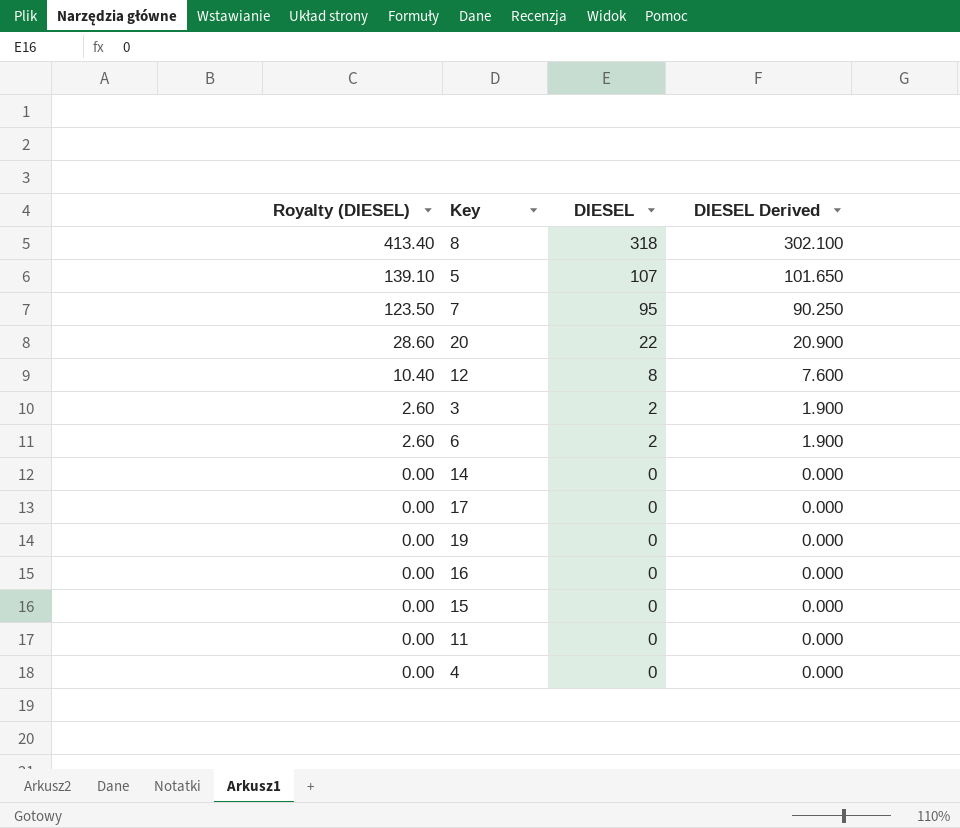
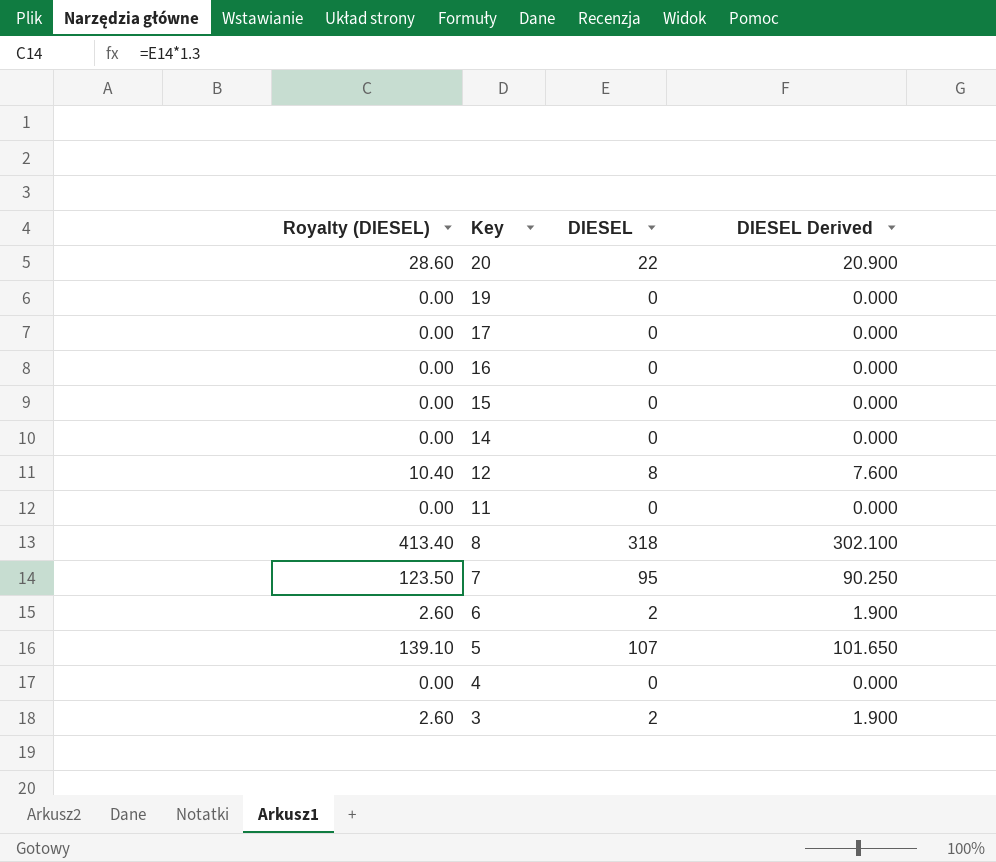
row order: Royalty (DIESEL) descending -> Key descending

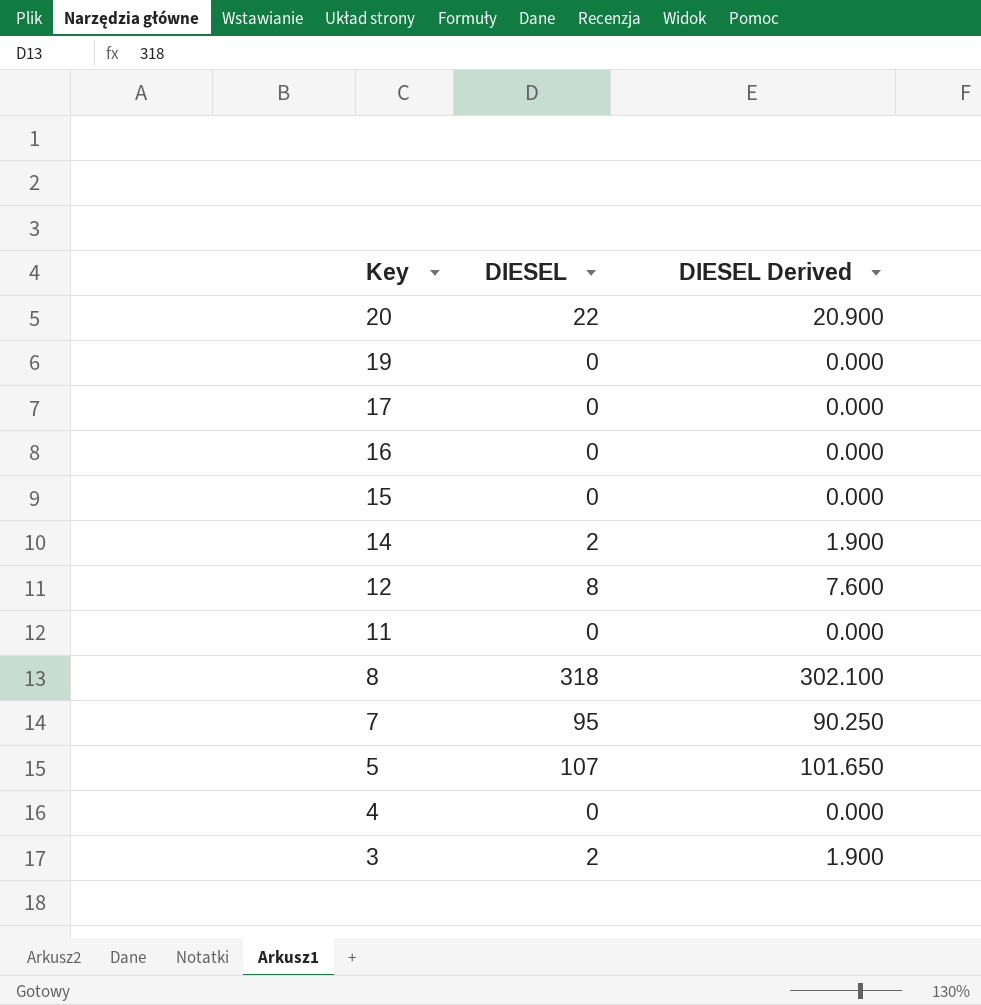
column Royalty (DIESEL) | formula: [DIESEL] * 1.3 -> none
row 6: 2.60 | 2 | 1.900 -> none
14 | DIESEL: 0 -> 2
14 | DIESEL Derived: 0.000 -> 1.900

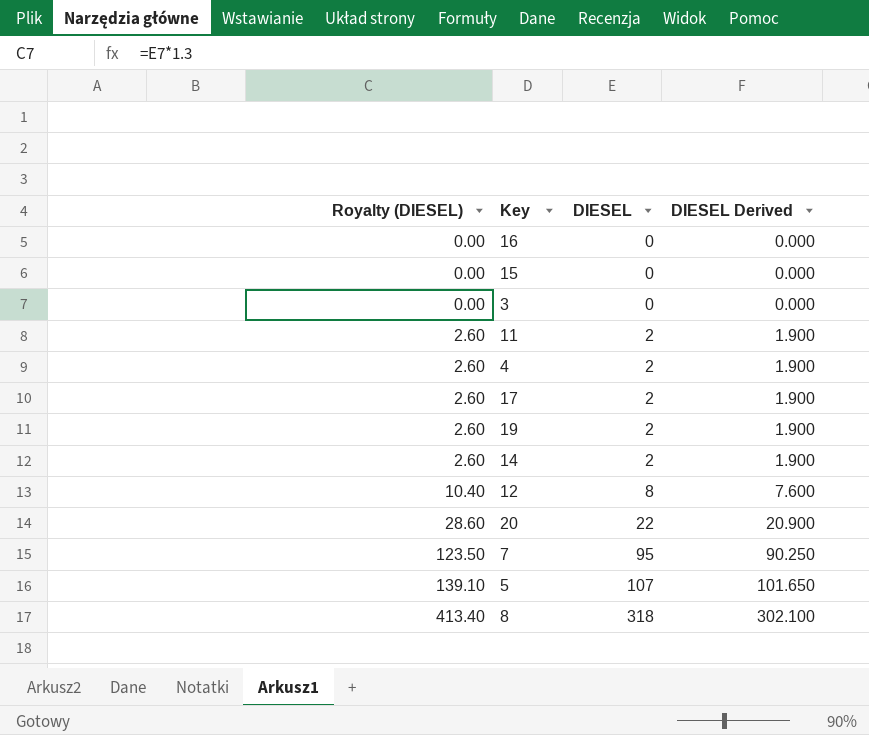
row order: Key descending -> Royalty (DIESEL) ascending
column Royalty (DIESEL) | formula: none -> [DIESEL] * 1.3
3 | DIESEL: 2 -> 0
3 | DIESEL Derived: 1.900 -> 0.000
11 | DIESEL: 0 -> 2
11 | DIESEL Derived: 0.000 -> 1.900
4 | DIESEL: 0 -> 2
4 | DIESEL Derived: 0.000 -> 1.900
17 | DIESEL: 0 -> 2
17 | DIESEL Derived: 0.000 -> 1.900
19 | DIESEL: 0 -> 2
19 | DIESEL Derived: 0.000 -> 1.900

